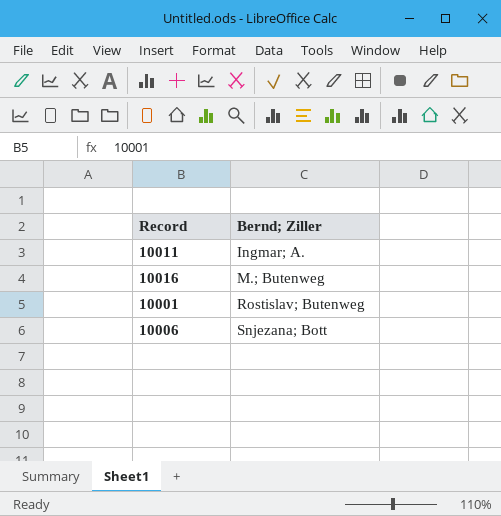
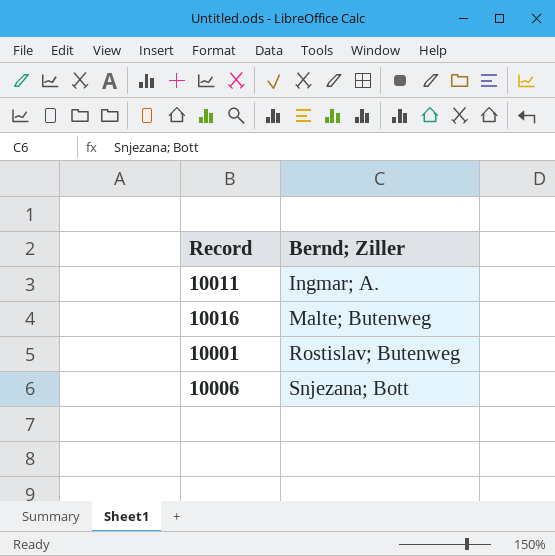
10016 | Bernd; Ziller: M.; Butenweg -> Malte; Butenweg

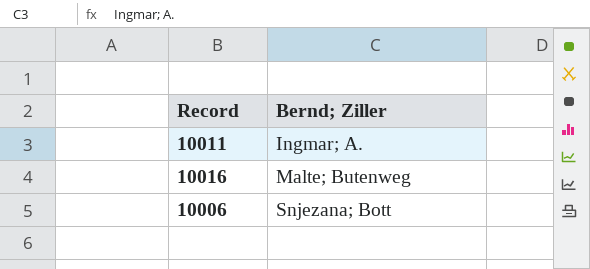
row 10001: Rostislav; Butenweg -> none

